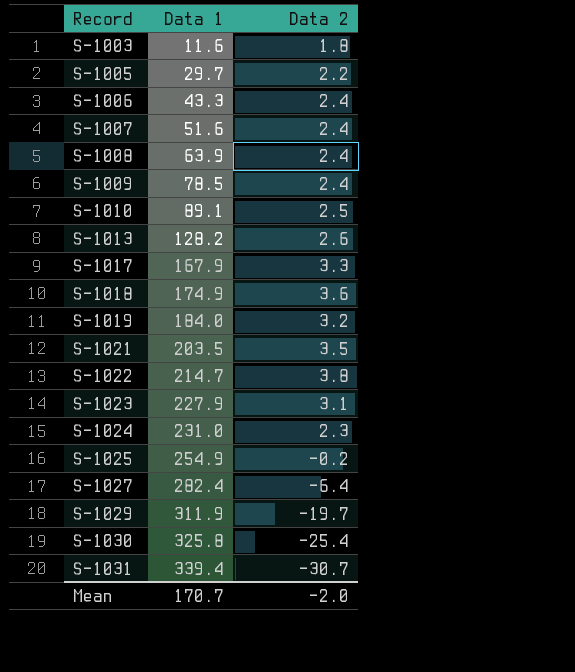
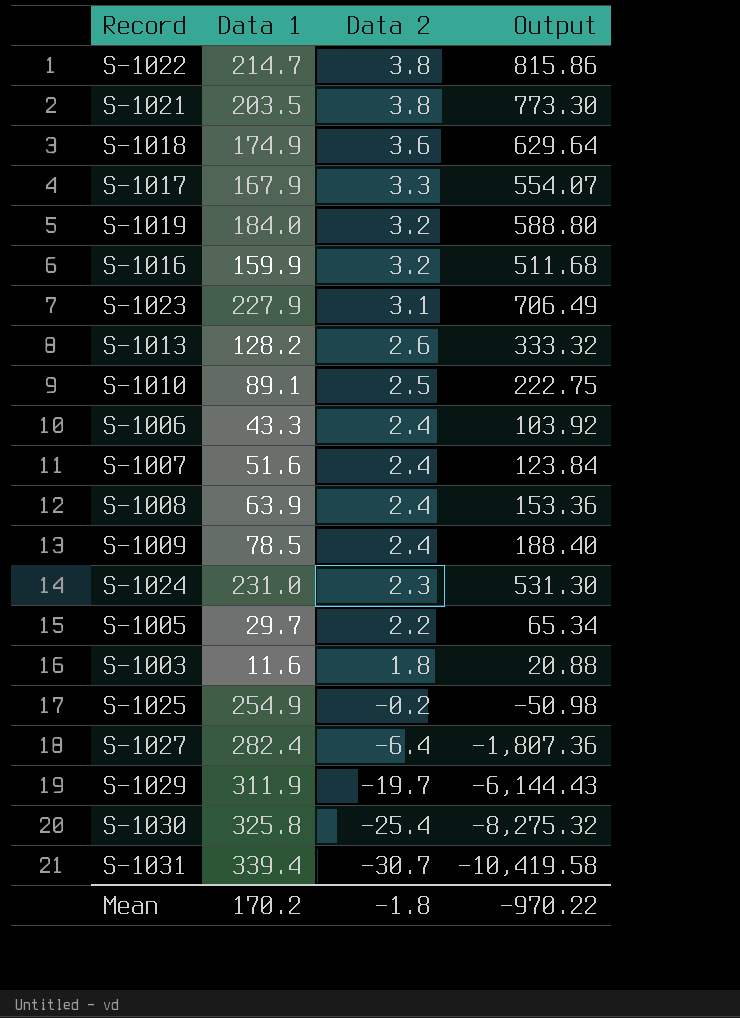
row order: Record ascending -> Data 2 descending
column Output | formula: none -> [Data 1] * [Data 2]
S-1021 | Data 2: 3.5 -> 3.8
row S-1016: none -> 159.9 | 3.2 | 511.68
Mean | Data 1: 170.7 -> 170.2
Mean | Data 2: -2.0 -> -1.8

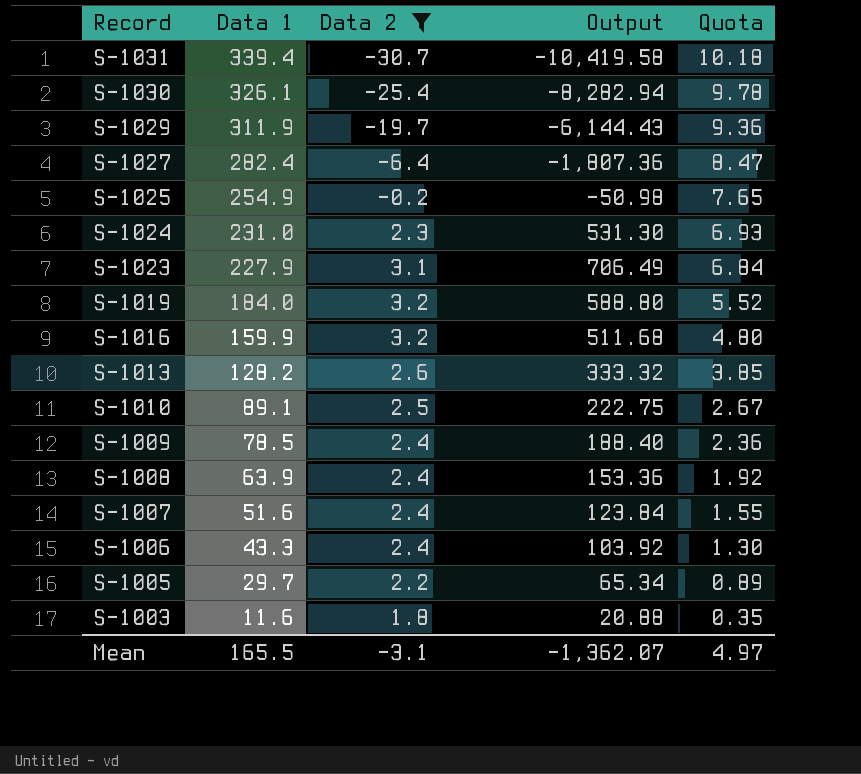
filter: none -> Data 2 <= 3.2
row order: Data 2 descending -> Record descending
column Quota | formula: none -> [Data 1] * 0.03
S-1030 | Data 1: 325.8 -> 326.1
S-1030 | Output: -8,275.32 -> -8,282.94
Mean | Data 1: 170.2 -> 165.5
Mean | Data 2: -1.8 -> -3.1
Mean | Output: -970.22 -> -1,362.07

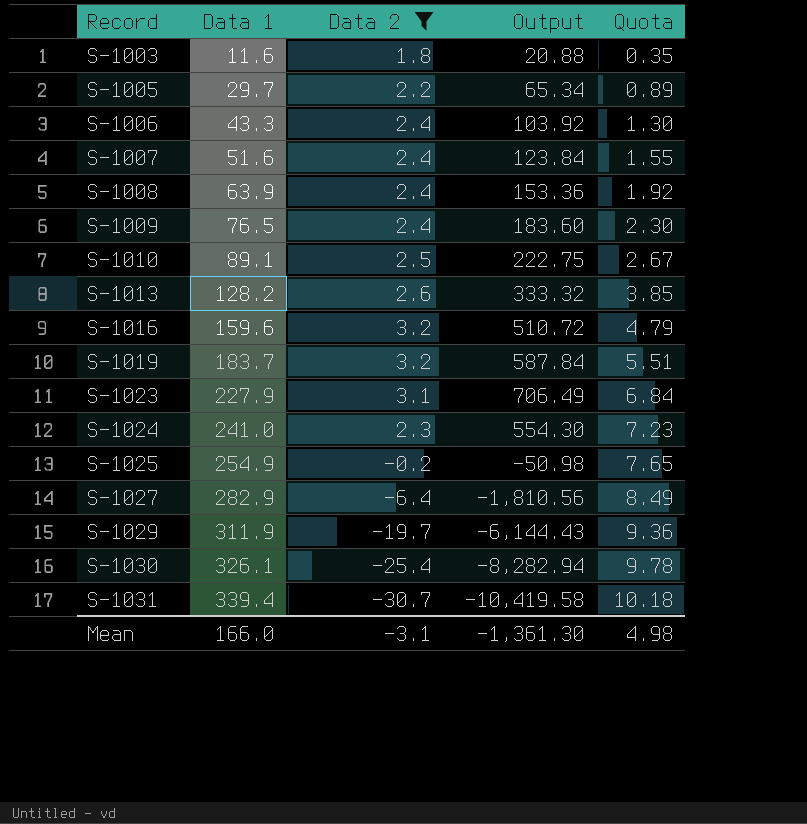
row order: Record descending -> Record ascending
S-1009 | Data 1: 78.5 -> 76.5
S-1009 | Output: 188.40 -> 183.60
S-1009 | Quota: 2.36 -> 2.30
S-1016 | Data 1: 159.9 -> 159.6
S-1016 | Output: 511.68 -> 510.72
S-1016 | Quota: 4.80 -> 4.79
S-1019 | Data 1: 184.0 -> 183.7
S-1019 | Output: 588.80 -> 587.84
S-1019 | Quota: 5.52 -> 5.51
S-1024 | Data 1: 231.0 -> 241.0
S-1024 | Output: 531.30 -> 554.30
S-1024 | Quota: 6.93 -> 7.23
S-1027 | Data 1: 282.4 -> 282.9
S-1027 | Output: -1,807.36 -> -1,810.56
S-1027 | Quota: 8.47 -> 8.49
Mean | Data 1: 165.5 -> 166.0
Mean | Output: -1,362.07 -> -1,361.30
Mean | Quota: 4.97 -> 4.98

